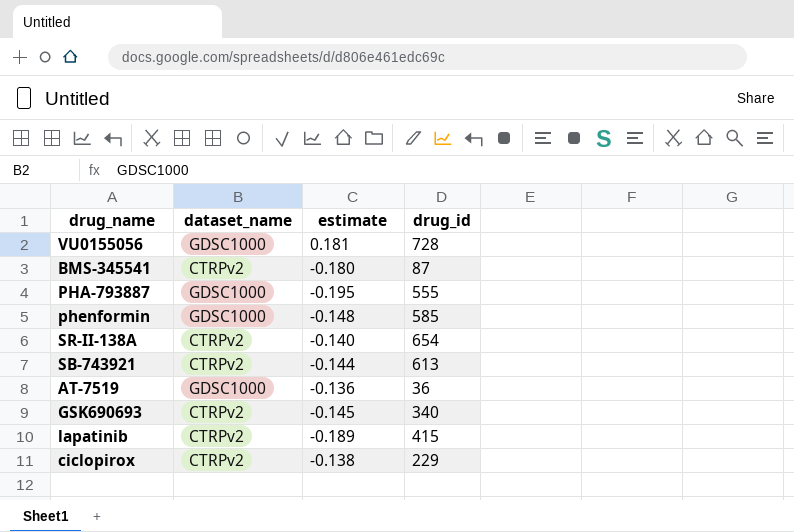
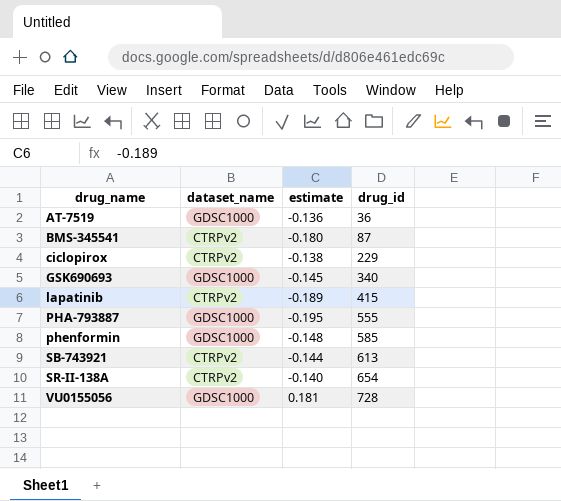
row order: none -> drug_name ascending
GSK690693 | dataset_name: CTRPv2 -> GDSC1000

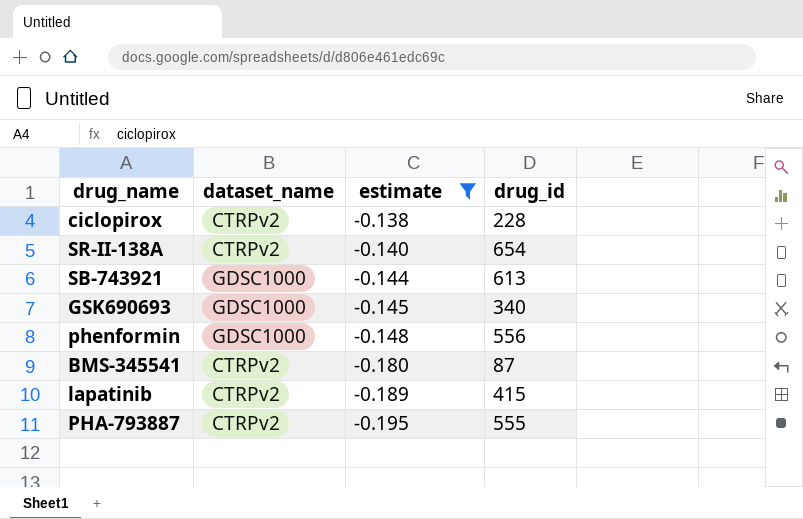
filter: none -> estimate <= -0.138
row order: drug_name ascending -> estimate descending
ciclopirox | drug_id: 229 -> 228
SB-743921 | dataset_name: CTRPv2 -> GDSC1000
phenformin | drug_id: 585 -> 556
PHA-793887 | dataset_name: GDSC1000 -> CTRPv2

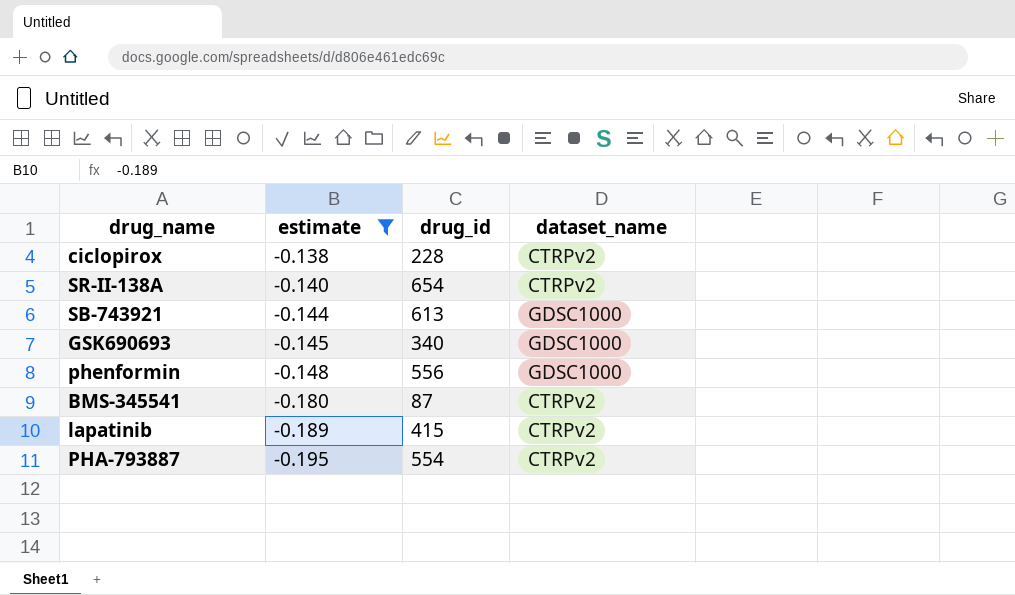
column dataset_name | position: 2 -> 4
PHA-793887 | drug_id: 555 -> 554

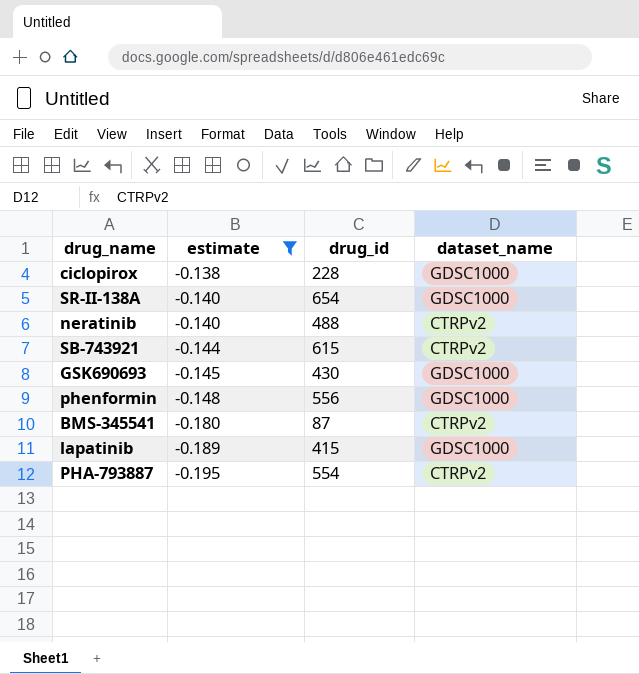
ciclopirox | dataset_name: CTRPv2 -> GDSC1000
SR-II-138A | dataset_name: CTRPv2 -> GDSC1000
row neratinib: none -> -0.140 | 488 | CTRPv2
SB-743921 | drug_id: 613 -> 615
SB-743921 | dataset_name: GDSC1000 -> CTRPv2
GSK690693 | drug_id: 340 -> 430
lapatinib | dataset_name: CTRPv2 -> GDSC1000

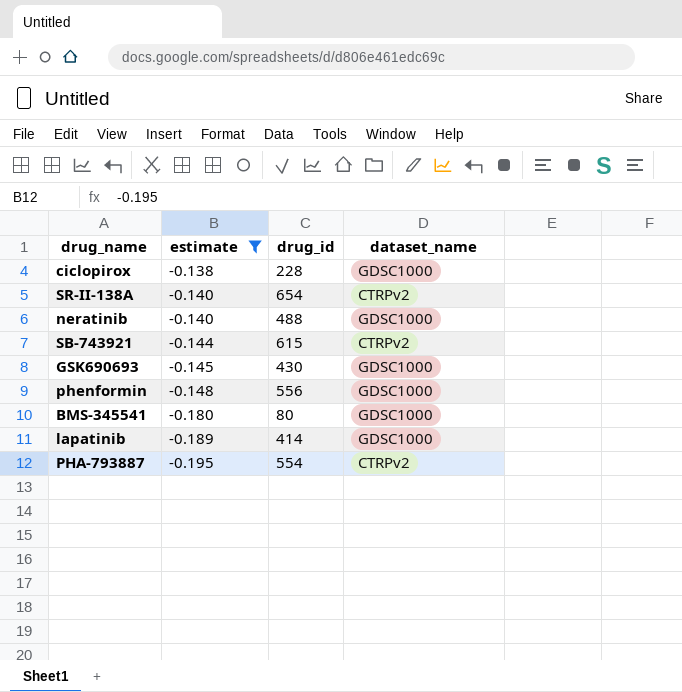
SR-II-138A | dataset_name: GDSC1000 -> CTRPv2
neratinib | dataset_name: CTRPv2 -> GDSC1000
BMS-345541 | drug_id: 87 -> 80
BMS-345541 | dataset_name: CTRPv2 -> GDSC1000
lapatinib | drug_id: 415 -> 414

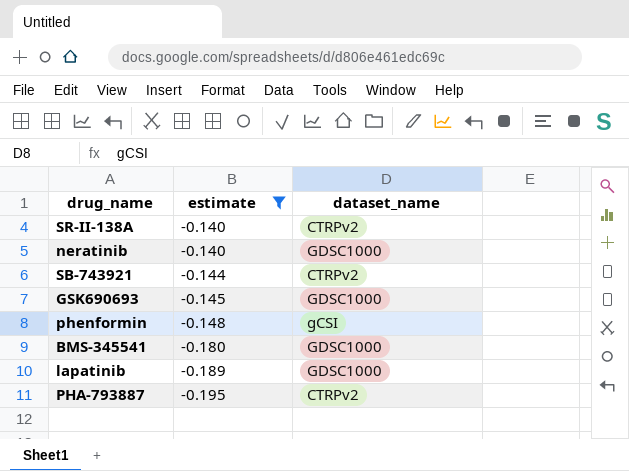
column drug_id | position: 3 -> none
row ciclopirox: -0.138 | 228 | GDSC1000 -> none
phenformin | dataset_name: GDSC1000 -> gCSI

